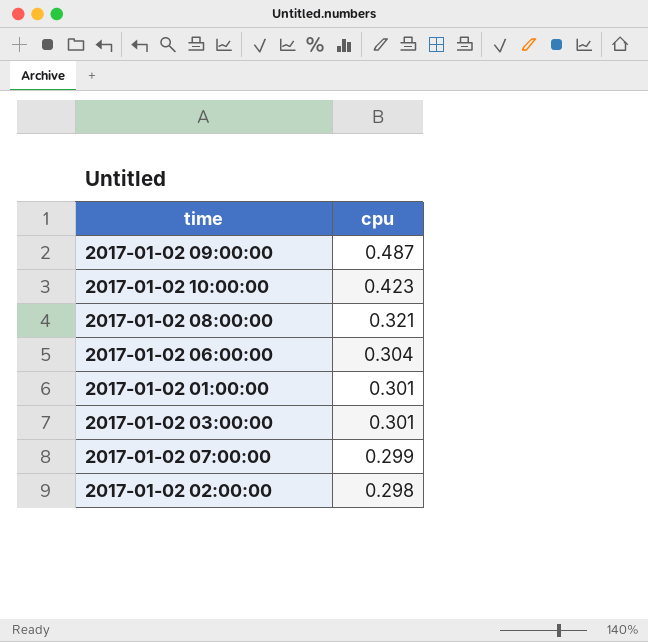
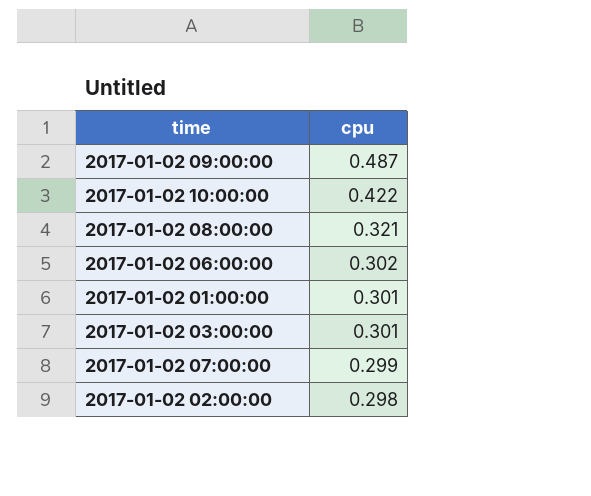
2017-01-02 10:00:00 | cpu: 0.423 -> 0.422
2017-01-02 06:00:00 | cpu: 0.304 -> 0.302

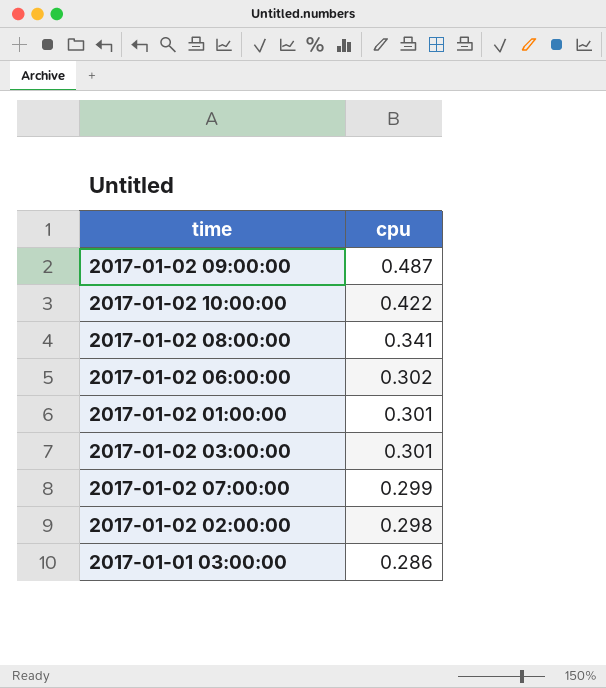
2017-01-02 08:00:00 | cpu: 0.321 -> 0.341
row 2017-01-01 03:00:00: none -> 0.286

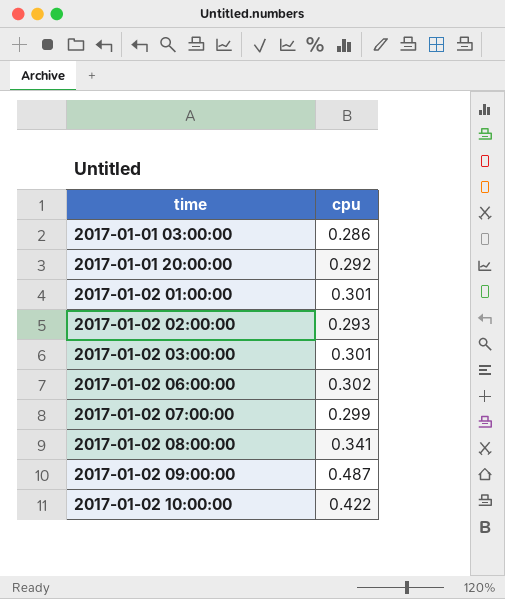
row order: cpu descending -> time ascending
row 2017-01-01 20:00:00: none -> 0.292
2017-01-02 02:00:00 | cpu: 0.298 -> 0.293

